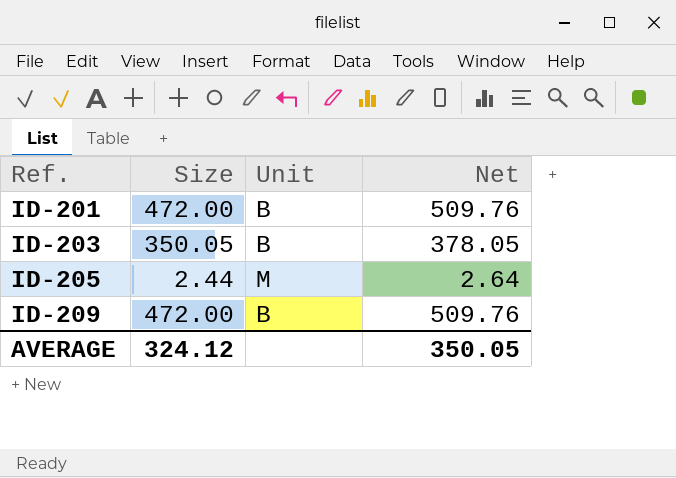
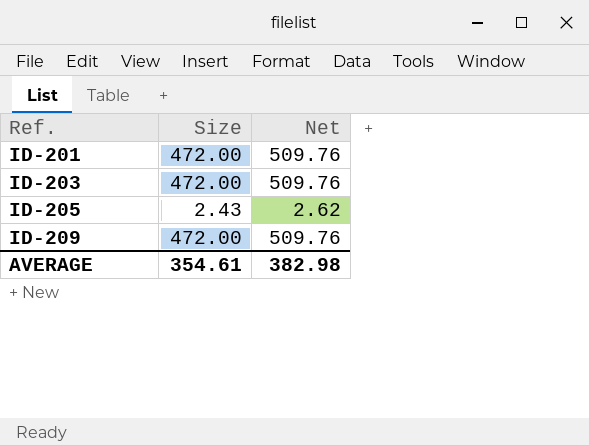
column Unit | position: 3 -> none
ID-203 | Size: 350.05 -> 472.00
ID-203 | Net: 378.05 -> 509.76
ID-205 | Size: 2.44 -> 2.43
ID-205 | Net: 2.64 -> 2.62
AVERAGE | Size: 324.12 -> 354.61
AVERAGE | Net: 350.05 -> 382.98

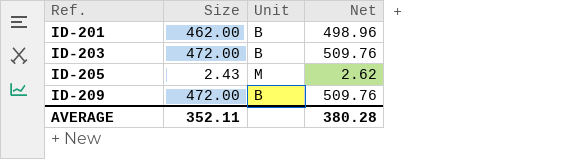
column Unit | position: none -> 3
ID-201 | Size: 472.00 -> 462.00
ID-201 | Net: 509.76 -> 498.96
AVERAGE | Size: 354.61 -> 352.11
AVERAGE | Net: 382.98 -> 380.28

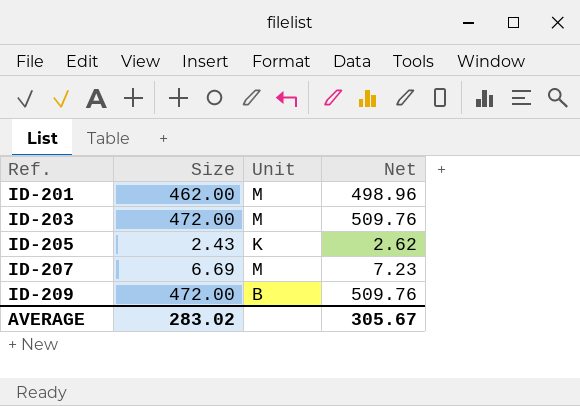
ID-201 | Unit: B -> M
ID-203 | Unit: B -> M
ID-205 | Unit: M -> K
row ID-207: none -> 6.69 | M | 7.23
AVERAGE | Size: 352.11 -> 283.02
AVERAGE | Net: 380.28 -> 305.67

